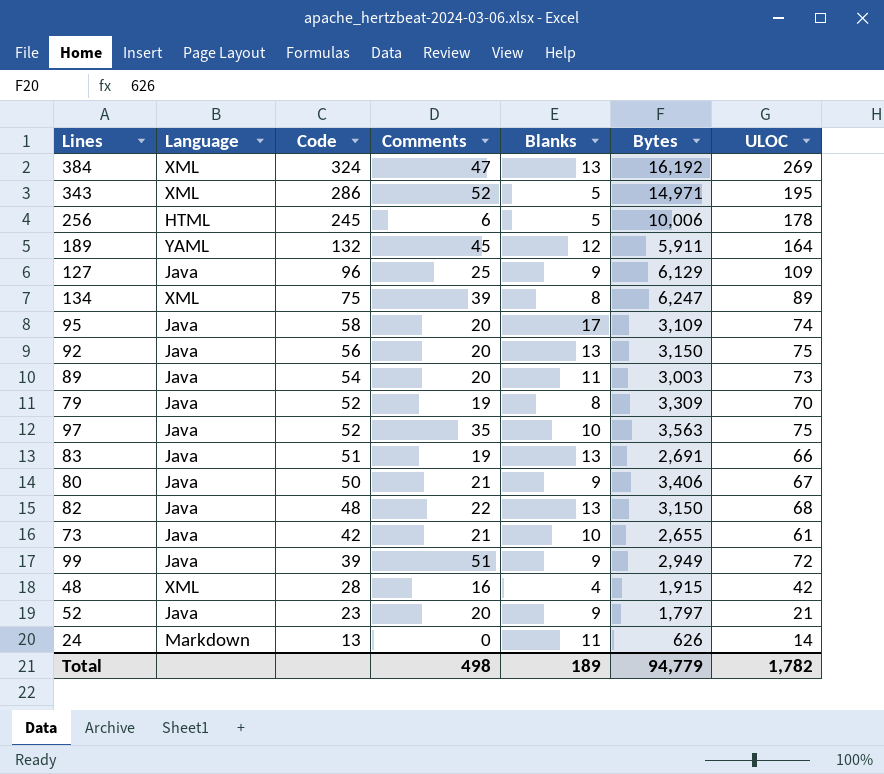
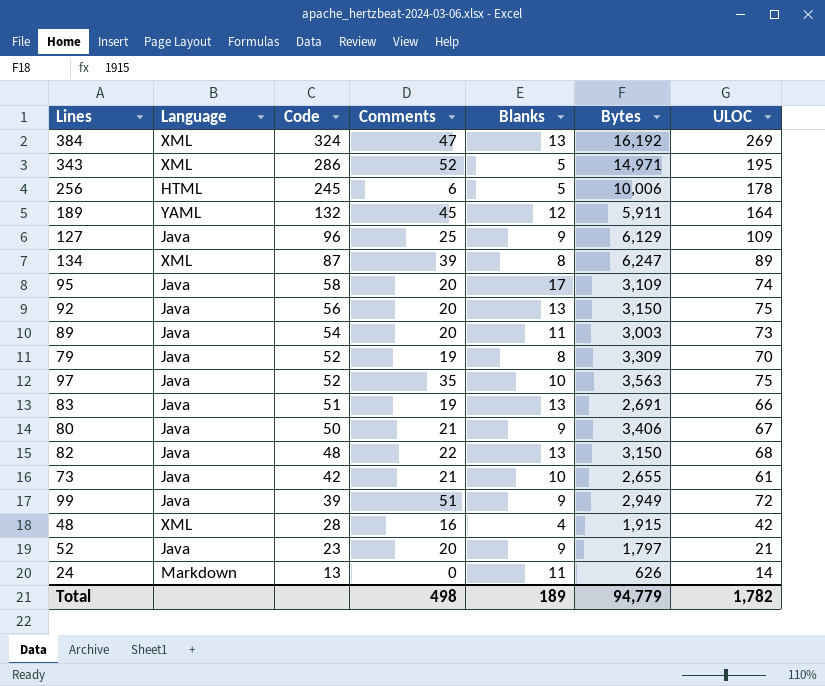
134 | Code: 75 -> 87

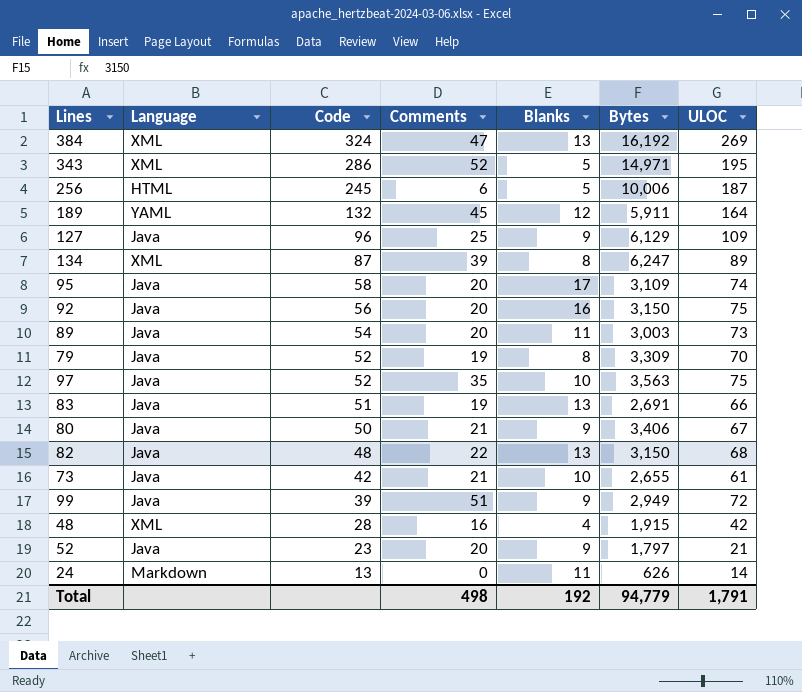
256 | ULOC: 178 -> 187
92 | Blanks: 13 -> 16
Total | Blanks: 189 -> 192
Total | ULOC: 1,782 -> 1,791

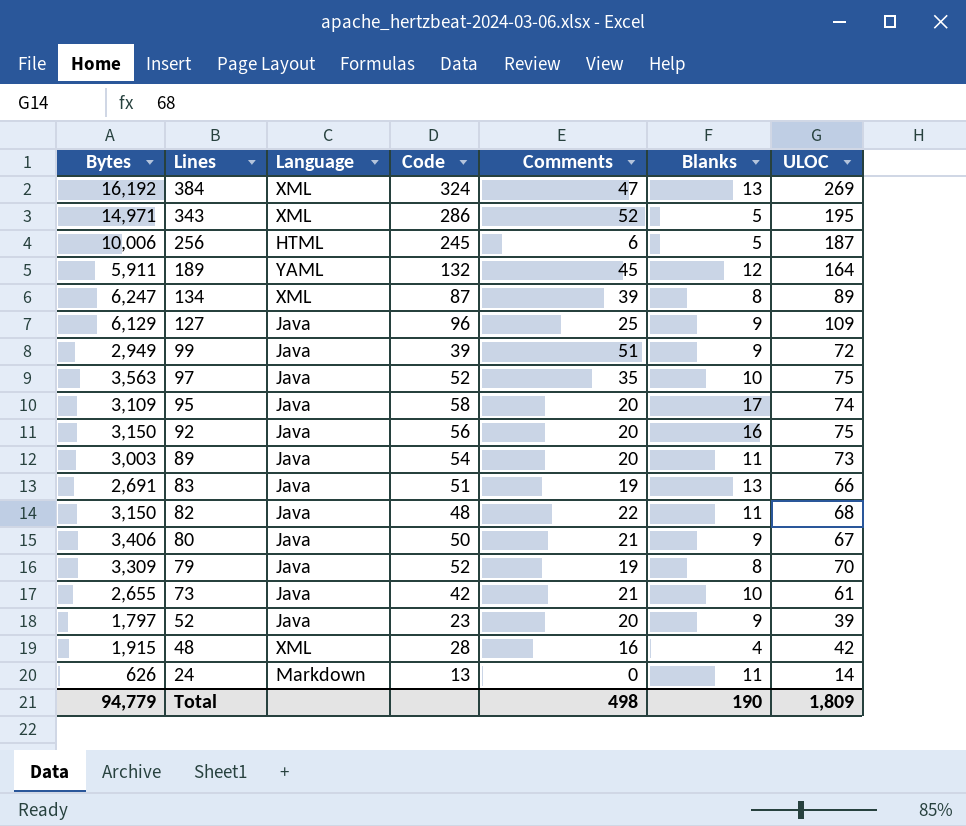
row order: Code descending -> Lines descending
column Bytes | position: 6 -> 1
82 | Blanks: 13 -> 11
52 | ULOC: 21 -> 39
Total | Blanks: 192 -> 190
Total | ULOC: 1,791 -> 1,809

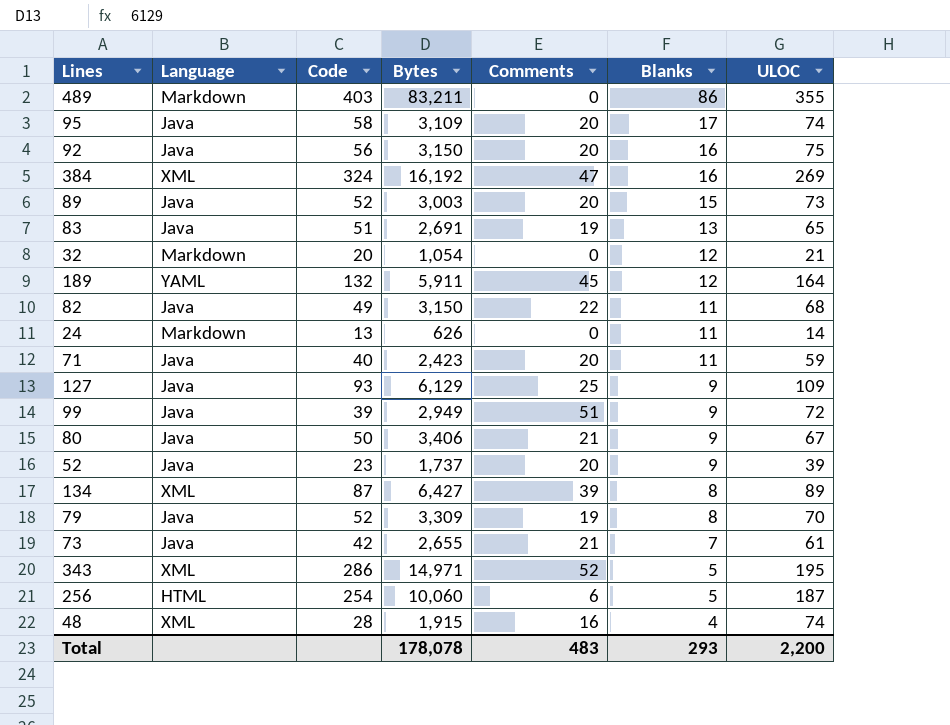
row order: Lines descending -> Blanks descending
column Bytes | position: 1 -> 4
row 97: 3,563 | Java | 52 | 35 | 10 | 75 -> none
row 489: none -> Markdown | 403 | 83,211 | 0 | 86 | 355
384 | Blanks: 13 -> 16
89 | Code: 54 -> 52
89 | Blanks: 11 -> 15
83 | ULOC: 66 -> 65
row 32: none -> Markdown | 20 | 1,054 | 0 | 12 | 21
82 | Code: 48 -> 49
row 71: none -> Java | 40 | 2,423 | 20 | 11 | 59
127 | Code: 96 -> 93
52 | Bytes: 1,797 -> 1,737
134 | Bytes: 6,247 -> 6,427
73 | Blanks: 10 -> 7
256 | Code: 245 -> 254
256 | Bytes: 10,006 -> 10,060
48 | ULOC: 42 -> 74
Total | Bytes: 94,779 -> 178,078
Total | Comments: 498 -> 483
Total | Blanks: 190 -> 293
Total | ULOC: 1,809 -> 2,200

